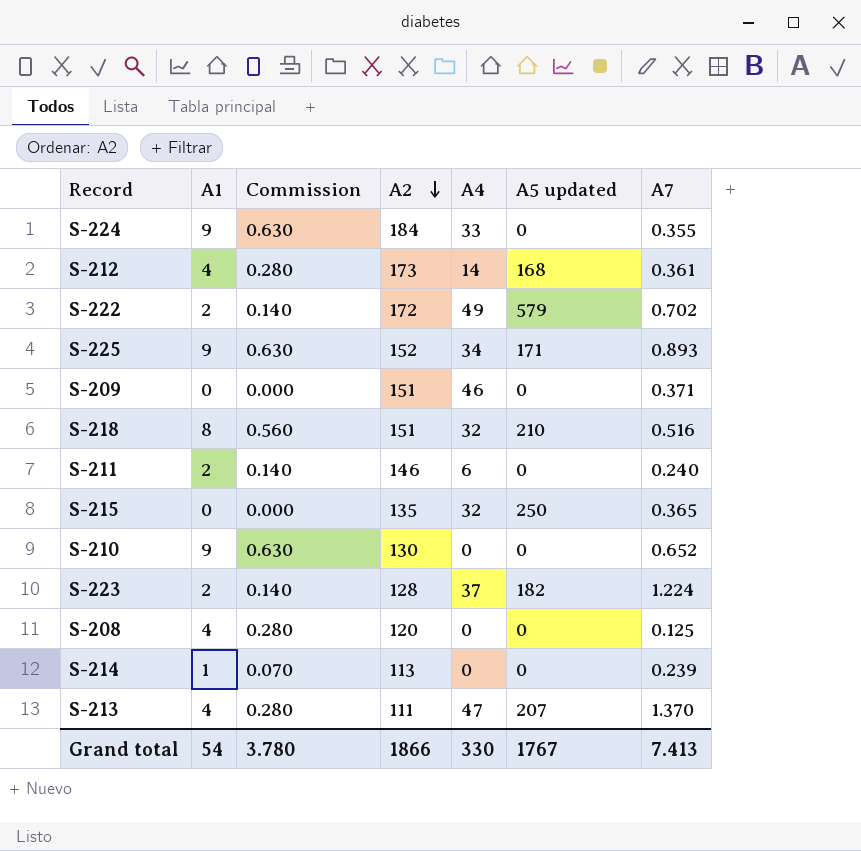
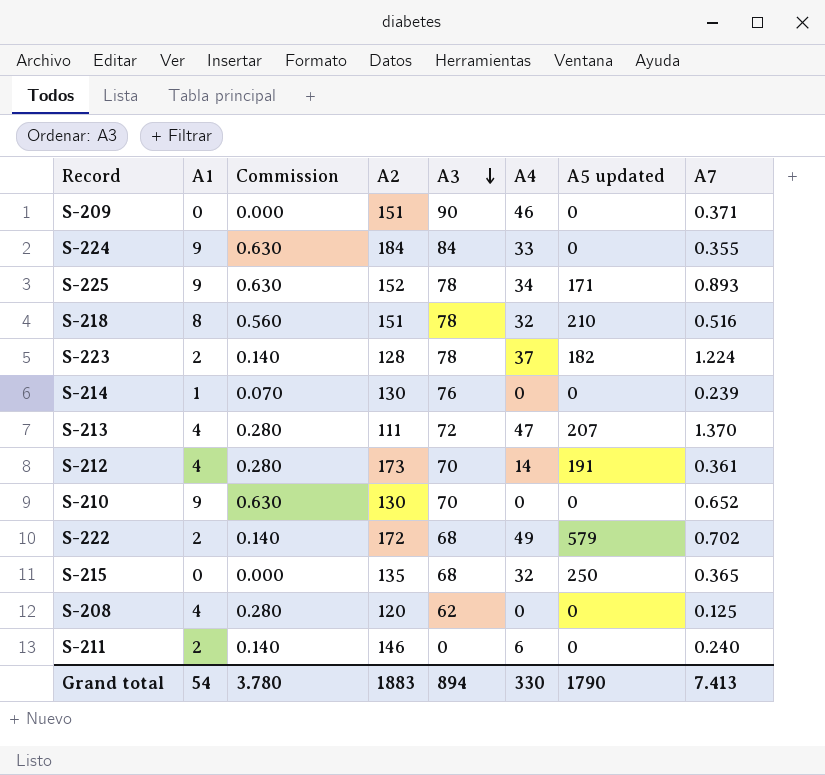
row order: A2 descending -> A3 descending
column A3 | position: none -> 5
S-214 | A2: 113 -> 130
S-212 | A5 updated: 168 -> 191
Grand total | A2: 1866 -> 1883
Grand total | A5 updated: 1767 -> 1790

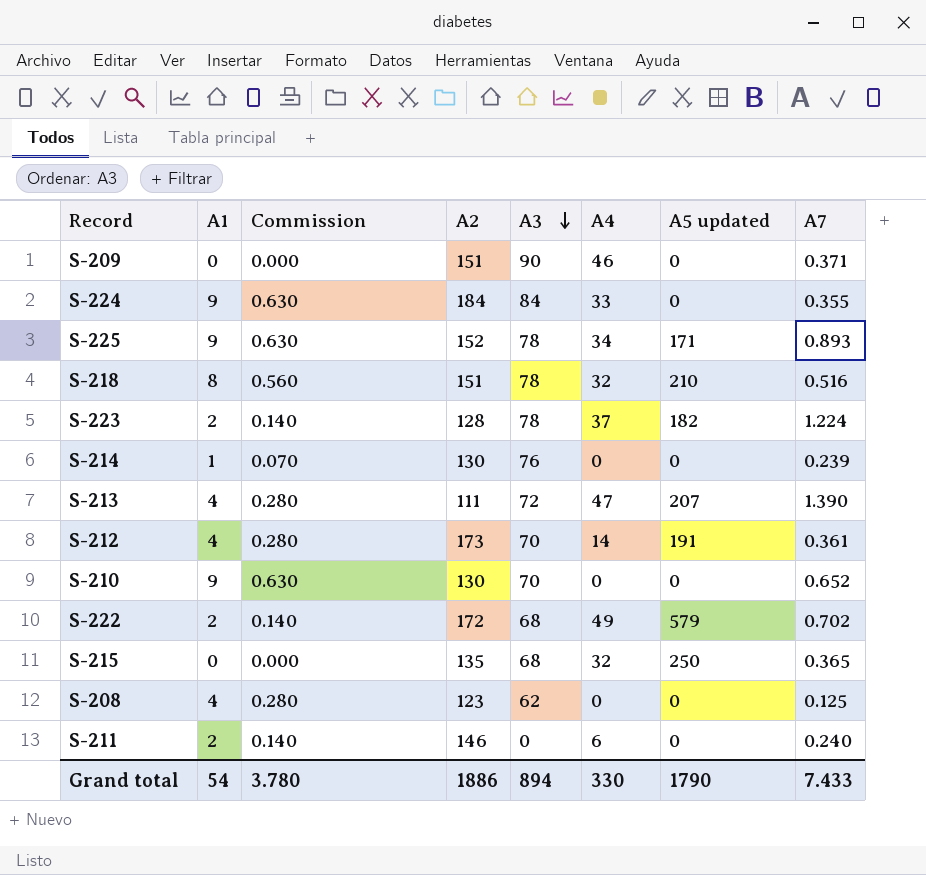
S-213 | A7: 1.370 -> 1.390
S-208 | A2: 120 -> 123
Grand total | A2: 1883 -> 1886
Grand total | A7: 7.413 -> 7.433

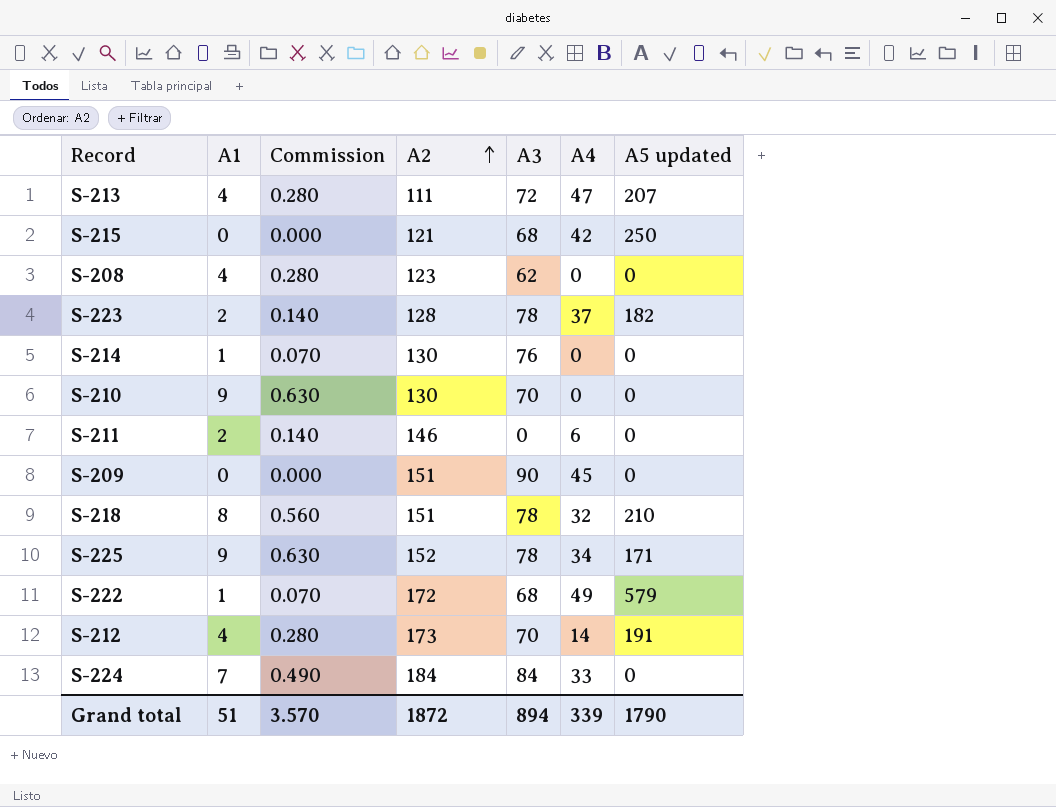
row order: A3 descending -> A2 ascending
column A7 | position: 8 -> none
S-215 | A2: 135 -> 121
S-215 | A4: 32 -> 42
S-209 | A4: 46 -> 45
S-222 | A1: 2 -> 1
S-222 | Commission: 0.140 -> 0.070
S-224 | A1: 9 -> 7
S-224 | Commission: 0.630 -> 0.490
Grand total | A1: 54 -> 51
Grand total | Commission: 3.780 -> 3.570
Grand total | A2: 1886 -> 1872
Grand total | A4: 330 -> 339

